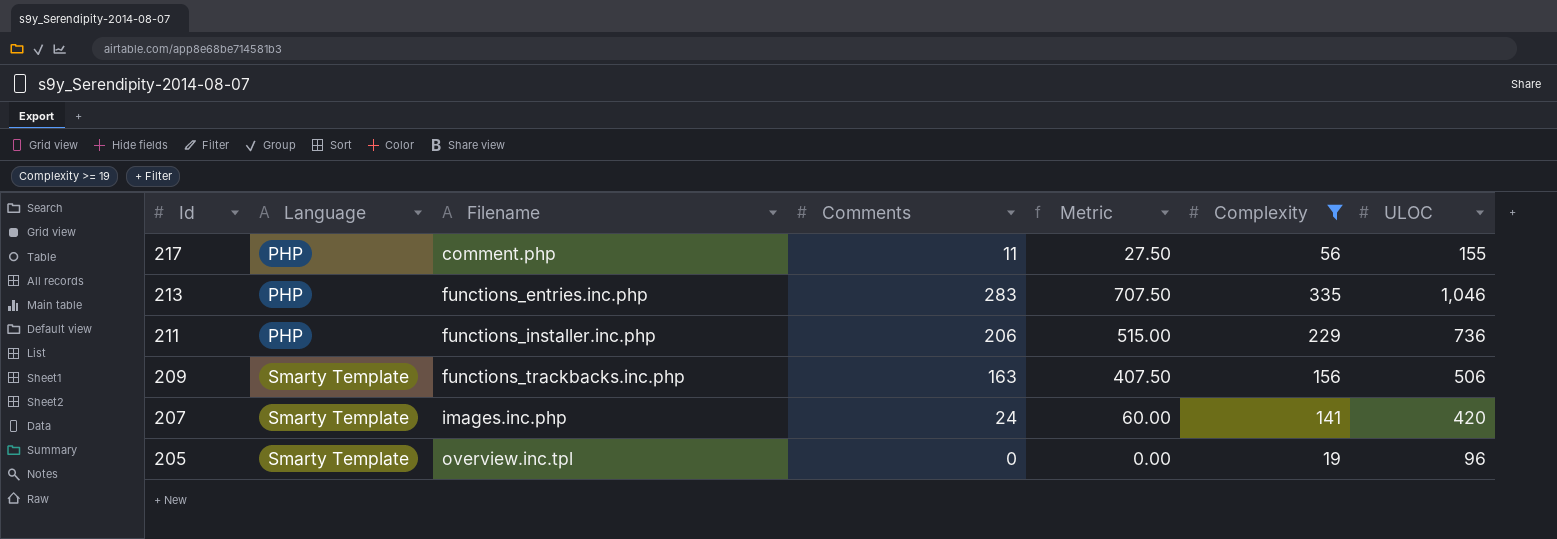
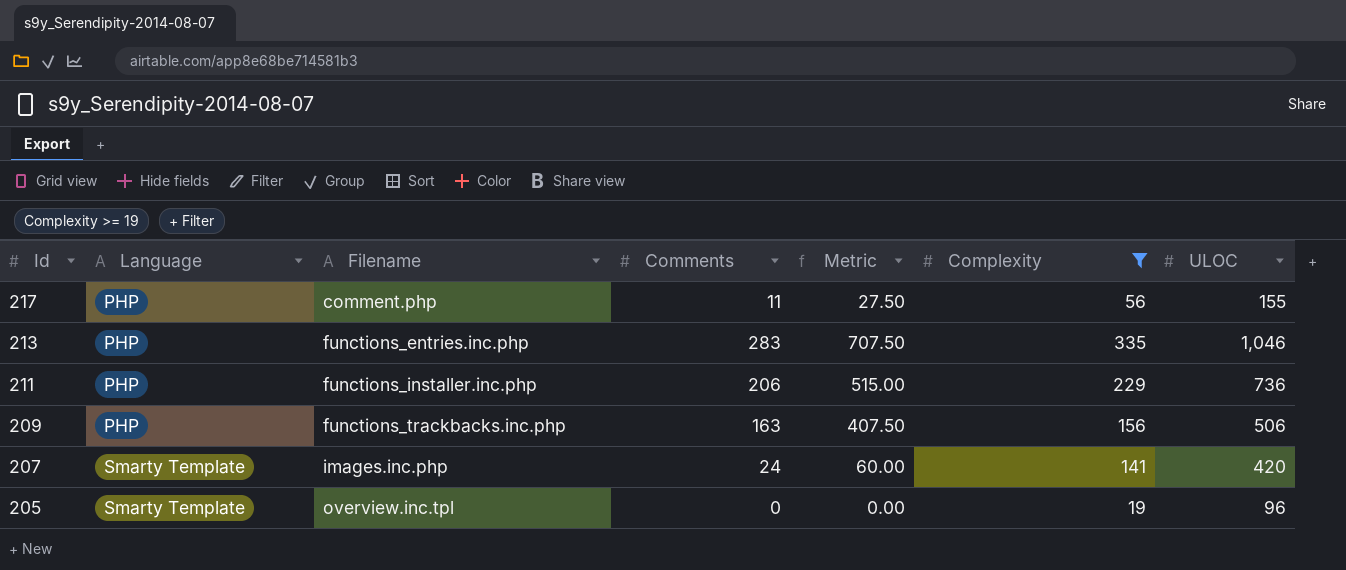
209 | Language: Smarty Template -> PHP

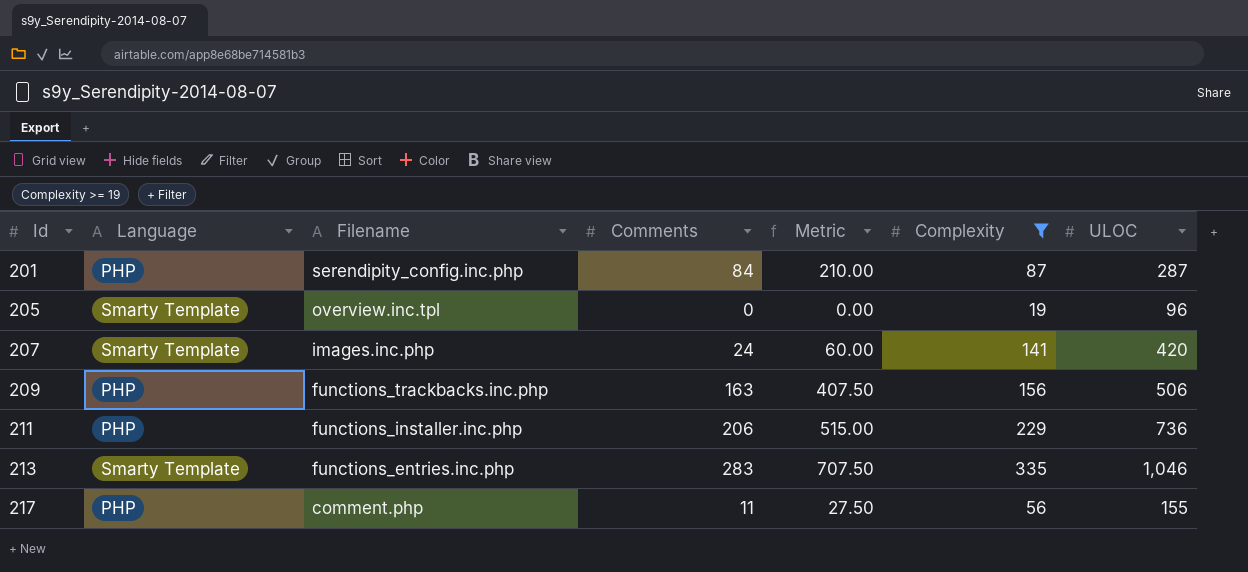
row order: Id descending -> Id ascending
row 201: none -> PHP | serendipity_config.inc.php | 84 | 210.00 | 87 | 287
213 | Language: PHP -> Smarty Template

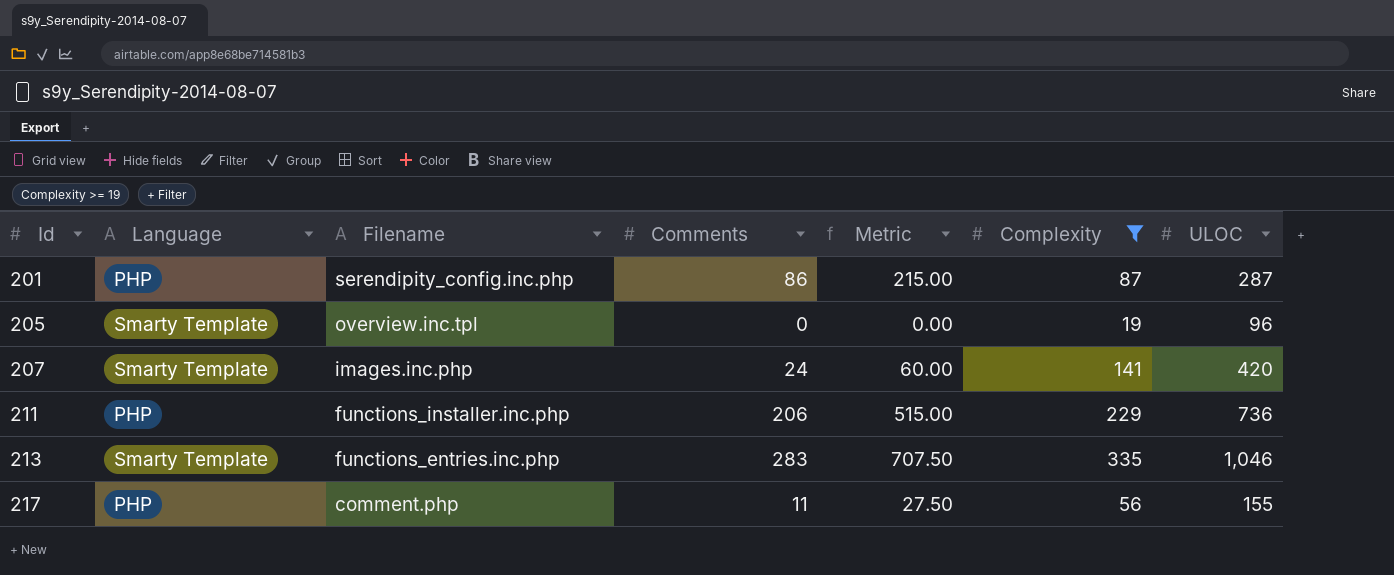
row 209: PHP | functions_trackbacks.inc.php | 163 | 407.50 | 156 | 506 -> none
201 | Comments: 84 -> 86
201 | Metric: 210.00 -> 215.00

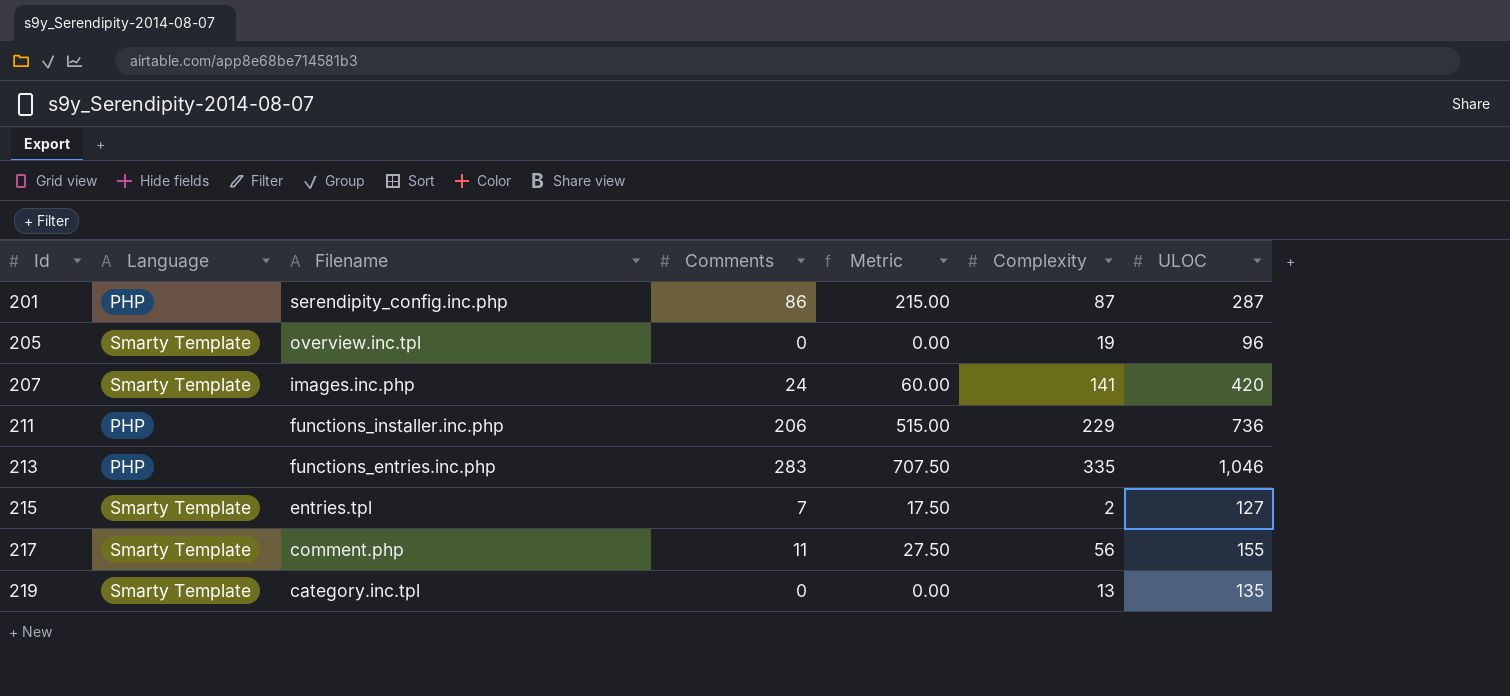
filter: Complexity >= 19 -> none
213 | Language: Smarty Template -> PHP
217 | Language: PHP -> Smarty Template

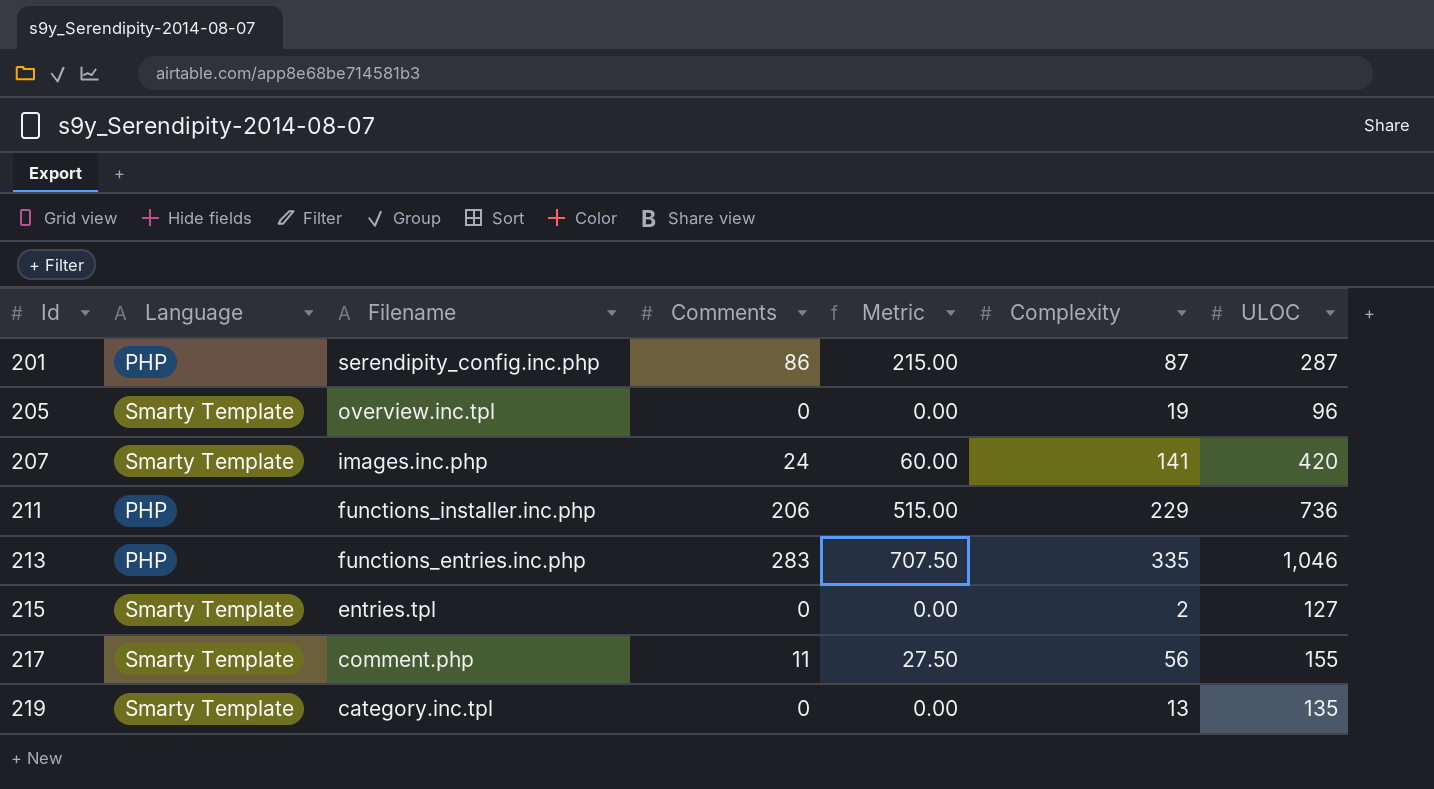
215 | Comments: 7 -> 0
215 | Metric: 17.50 -> 0.00

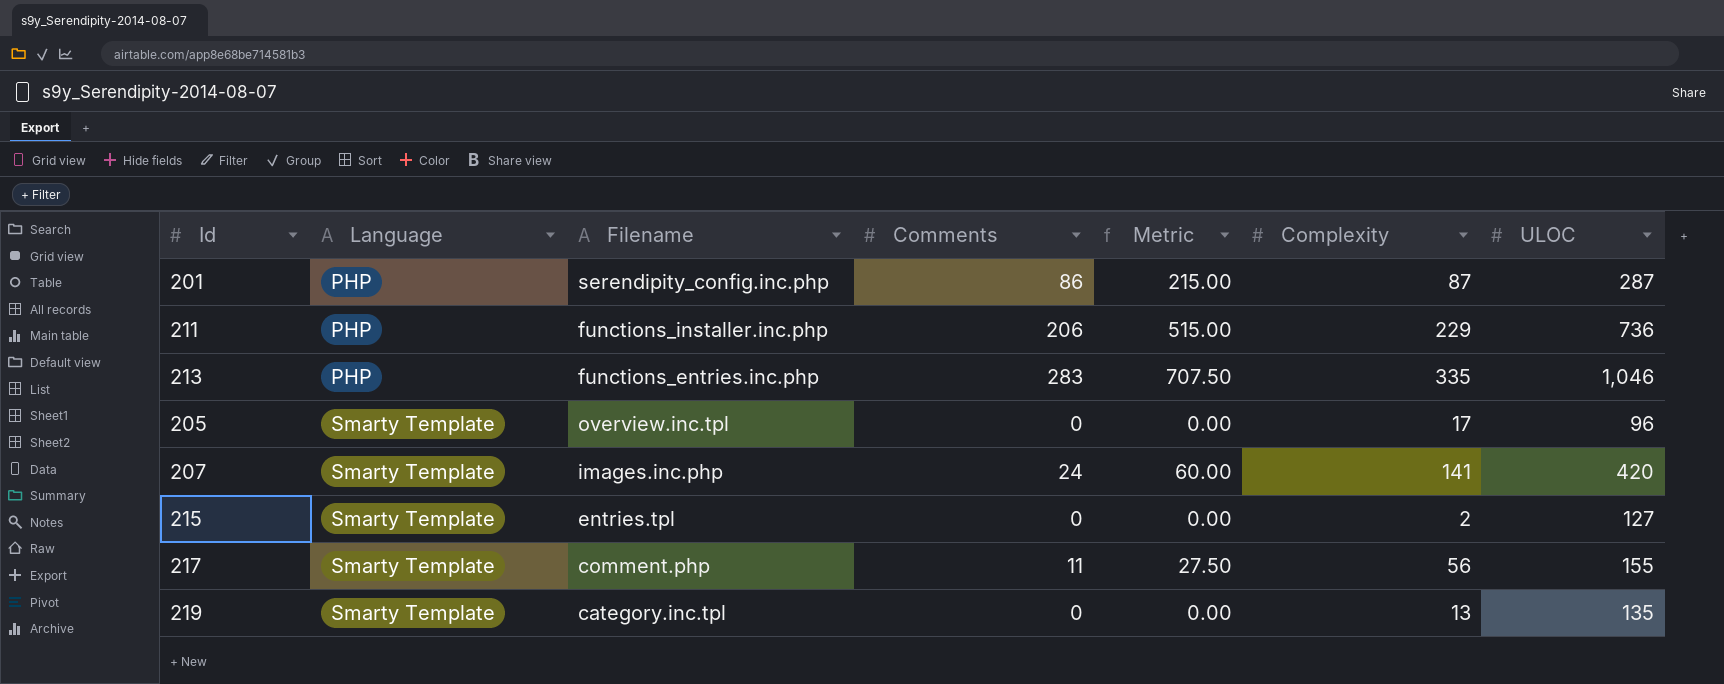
row order: Id ascending -> Language ascending
205 | Complexity: 19 -> 17

